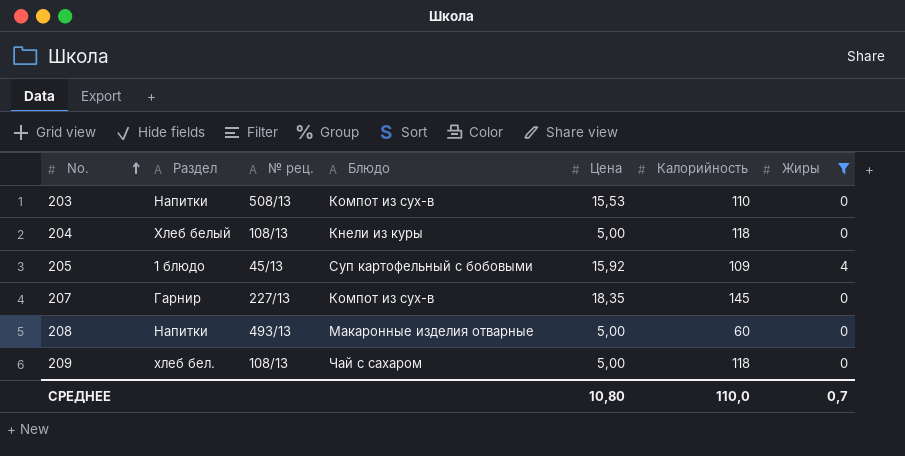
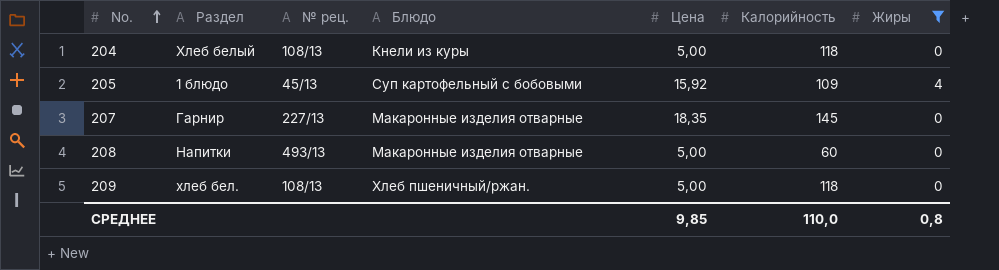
row 203: Напитки | 508/13 | Компот из сух-в | 15,53 | 110 | 0 -> none
207 | Блюдо: Компот из сух-в -> Макаронные изделия отварные
209 | Блюдо: Чай с сахаром -> Хлеб пшеничный/ржан.
СРЕДНЕЕ | Цена: 10,80 -> 9,85
СРЕДНЕЕ | Жиры: 0,7 -> 0,8

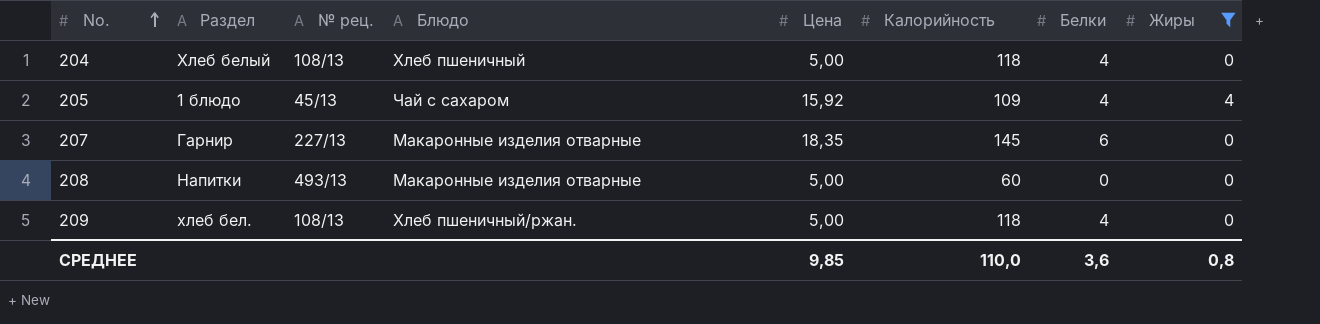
column Белки | position: none -> 7
204 | Блюдо: Кнели из куры -> Хлеб пшеничный
205 | Блюдо: Суп картофельный с бобовыми -> Чай с сахаром

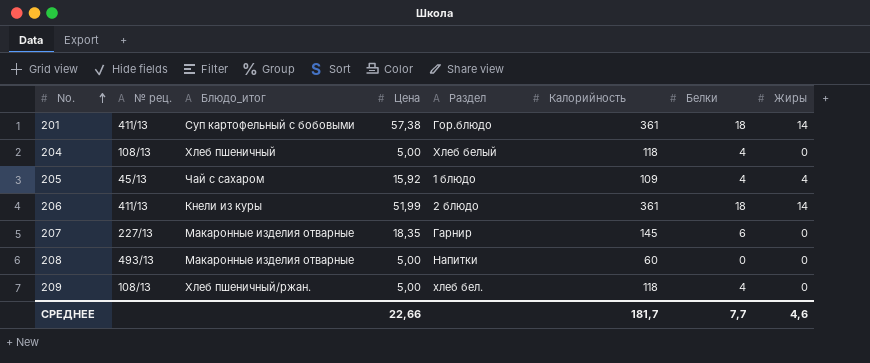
filter: Жиры != 14 -> none
column name: Блюдо -> Блюдо_итог
column Раздел | position: 2 -> 5
СРЕДНЕЕ | Цена: 9,85 -> 22,66
СРЕДНЕЕ | Калорийность: 110,0 -> 181,7
СРЕДНЕЕ | Белки: 3,6 -> 7,7
СРЕДНЕЕ | Жиры: 0,8 -> 4,6

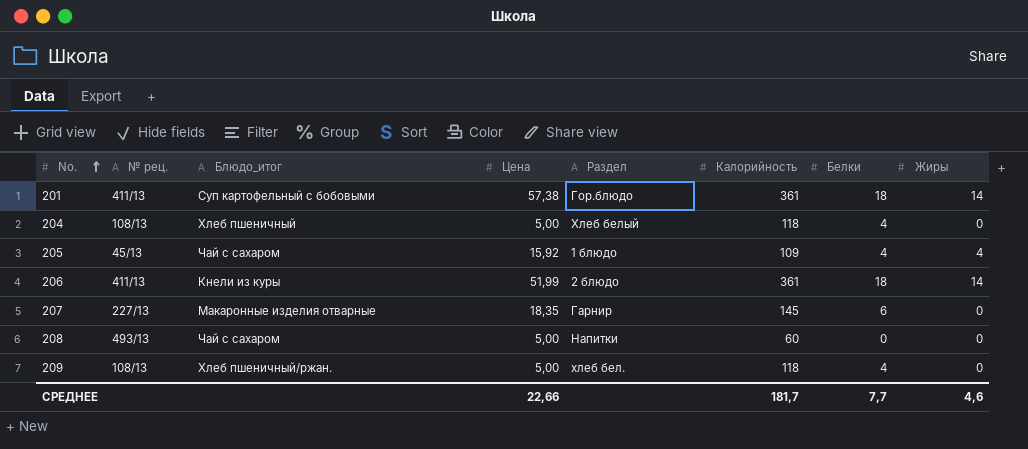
208 | Блюдо_итог: Макаронные изделия отварные -> Чай с сахаром

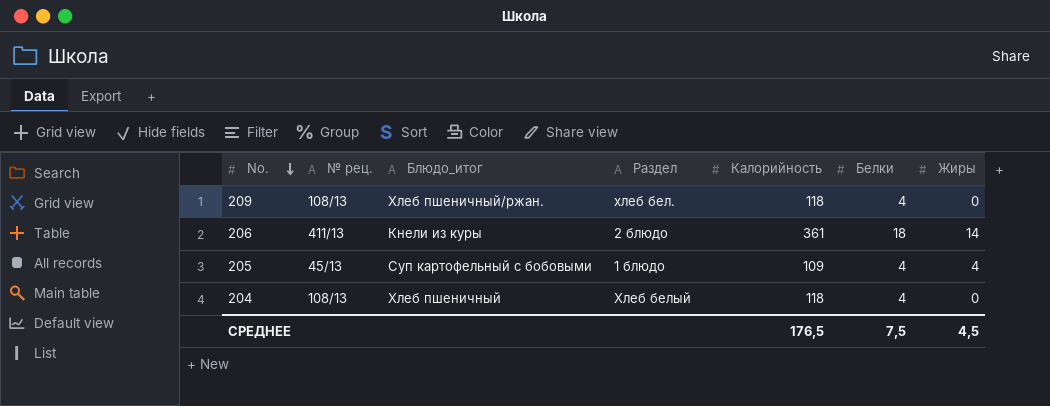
row order: No. ascending -> No. descending
column Цена | position: 4 -> none
row 201: 411/13 | Суп картофельный с бобовыми | 57,38 | Гор.блюдо | 361 | 18 | 14 -> none
row 207: 227/13 | Макаронные изделия отварные | 18,35 | Гарнир | 145 | 6 | 0 -> none
row 208: 493/13 | Чай с сахаром | 5,00 | Напитки | 60 | 0 | 0 -> none
205 | Блюдо_итог: Чай с сахаром -> Суп картофельный с бобовыми
СРЕДНЕЕ | Калорийность: 181,7 -> 176,5
СРЕДНЕЕ | Белки: 7,7 -> 7,5
СРЕДНЕЕ | Жиры: 4,6 -> 4,5

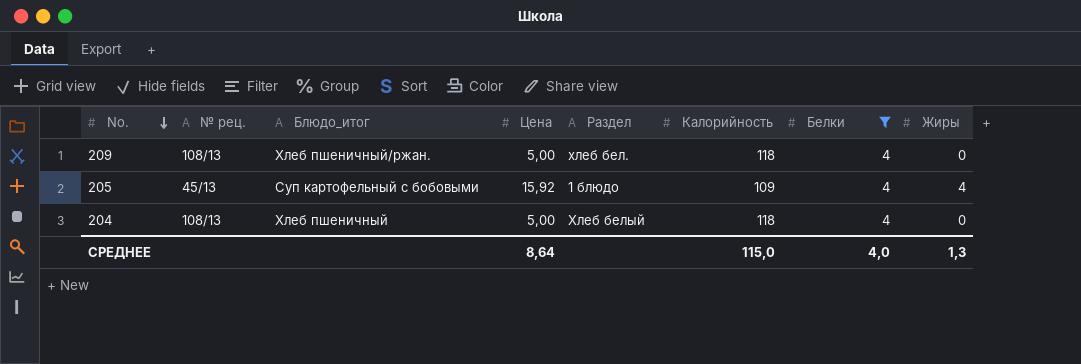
filter: none -> Белки = 4
column Цена | position: none -> 4
СРЕДНЕЕ | Калорийность: 176,5 -> 115,0
СРЕДНЕЕ | Белки: 7,5 -> 4,0
СРЕДНЕЕ | Жиры: 4,5 -> 1,3

